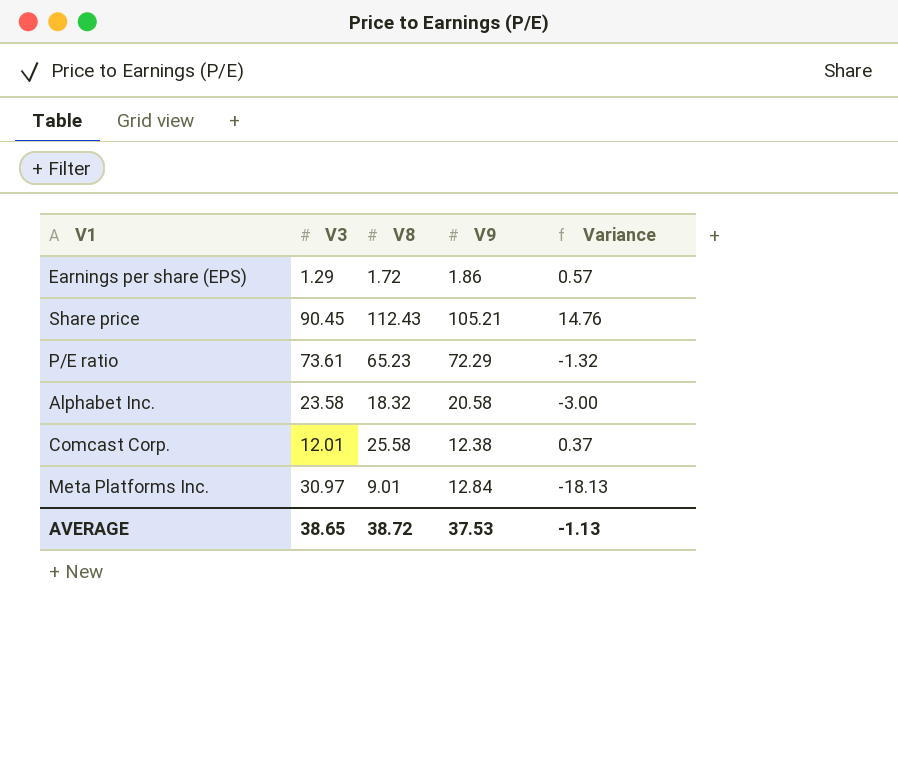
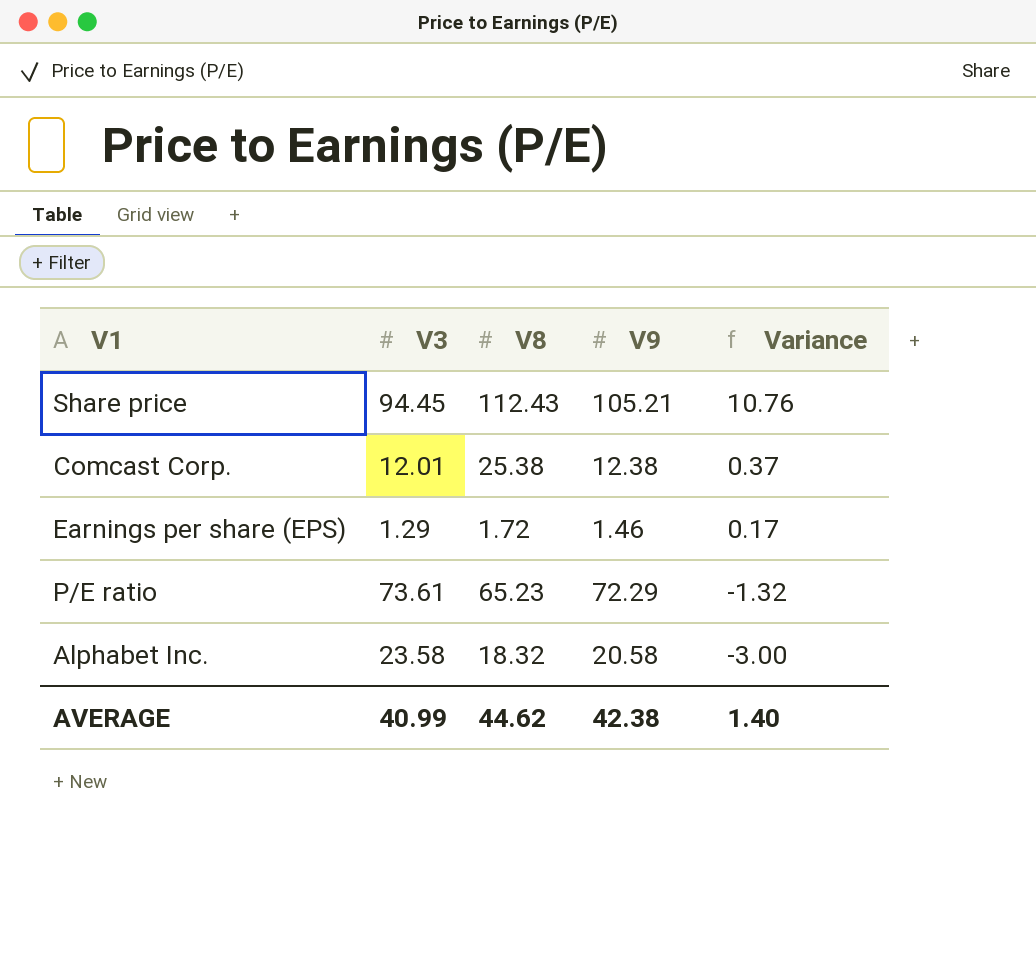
row order: none -> Variance descending
row Meta Platforms Inc.: 30.97 | 9.01 | 12.84 | -18.13 -> none
Share price | V3: 90.45 -> 94.45
Share price | Variance: 14.76 -> 10.76
Comcast Corp. | V8: 25.58 -> 25.38
Earnings per share (EPS) | V9: 1.86 -> 1.46
Earnings per share (EPS) | Variance: 0.57 -> 0.17
AVERAGE | V3: 38.65 -> 40.99
AVERAGE | V8: 38.72 -> 44.62
AVERAGE | V9: 37.53 -> 42.38
AVERAGE | Variance: -1.13 -> 1.40

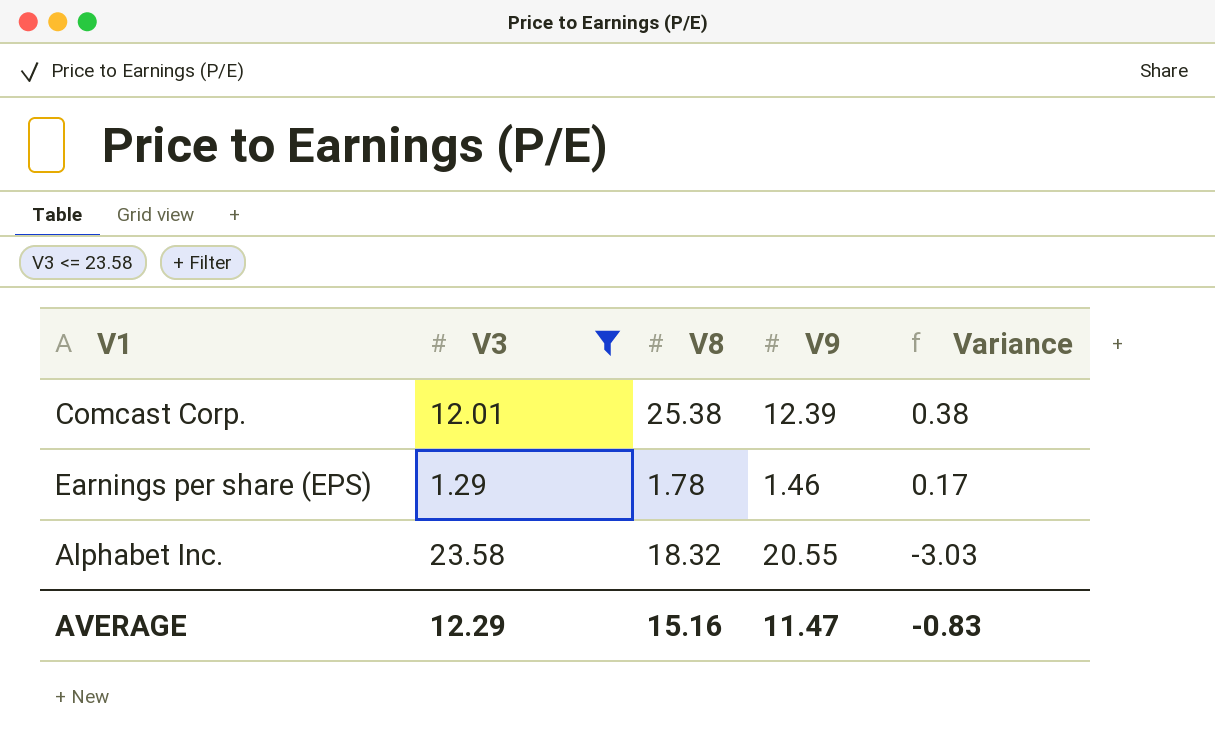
filter: none -> V3 <= 23.58
Comcast Corp. | V9: 12.38 -> 12.39
Comcast Corp. | Variance: 0.37 -> 0.38
Earnings per share (EPS) | V8: 1.72 -> 1.78
Alphabet Inc. | V9: 20.58 -> 20.55
Alphabet Inc. | Variance: -3.00 -> -3.03
AVERAGE | V3: 40.99 -> 12.29
AVERAGE | V8: 44.62 -> 15.16
AVERAGE | V9: 42.38 -> 11.47
AVERAGE | Variance: 1.40 -> -0.83

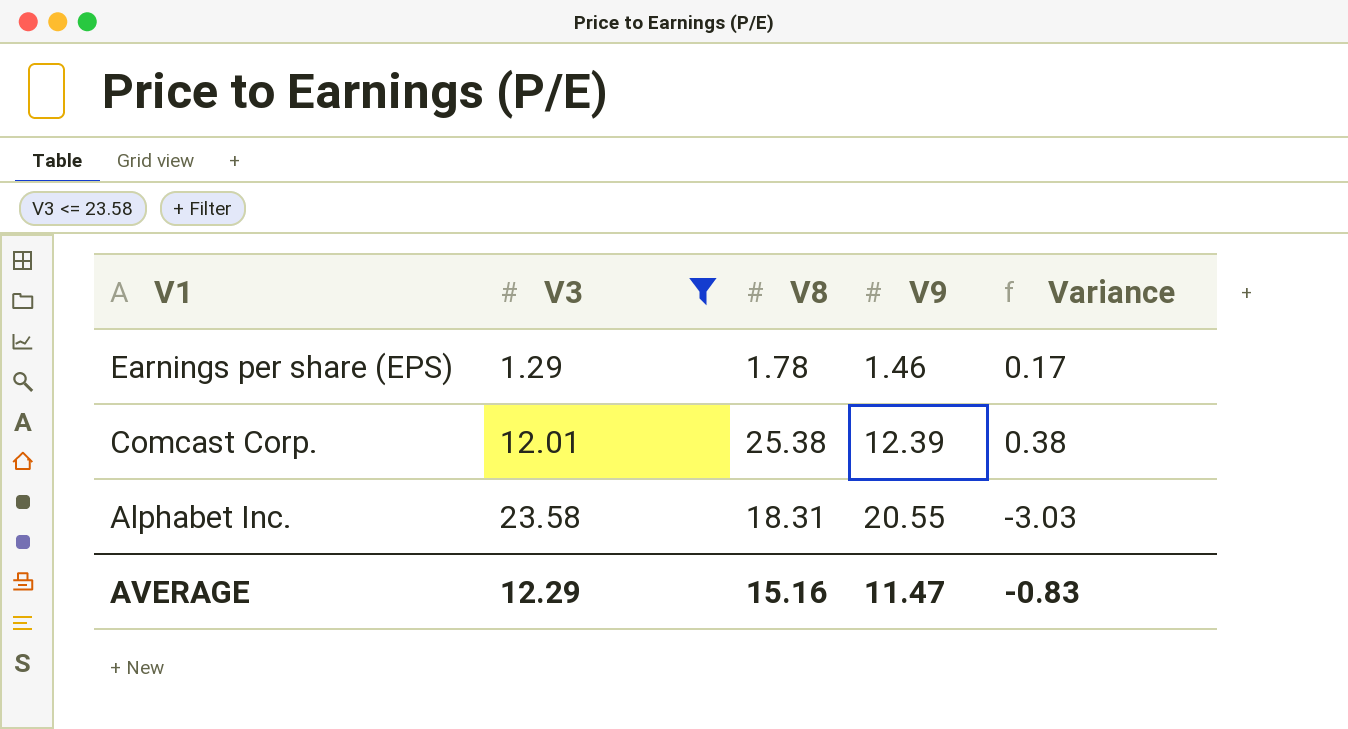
row order: Variance descending -> V1 descending
Alphabet Inc. | V8: 18.32 -> 18.31

